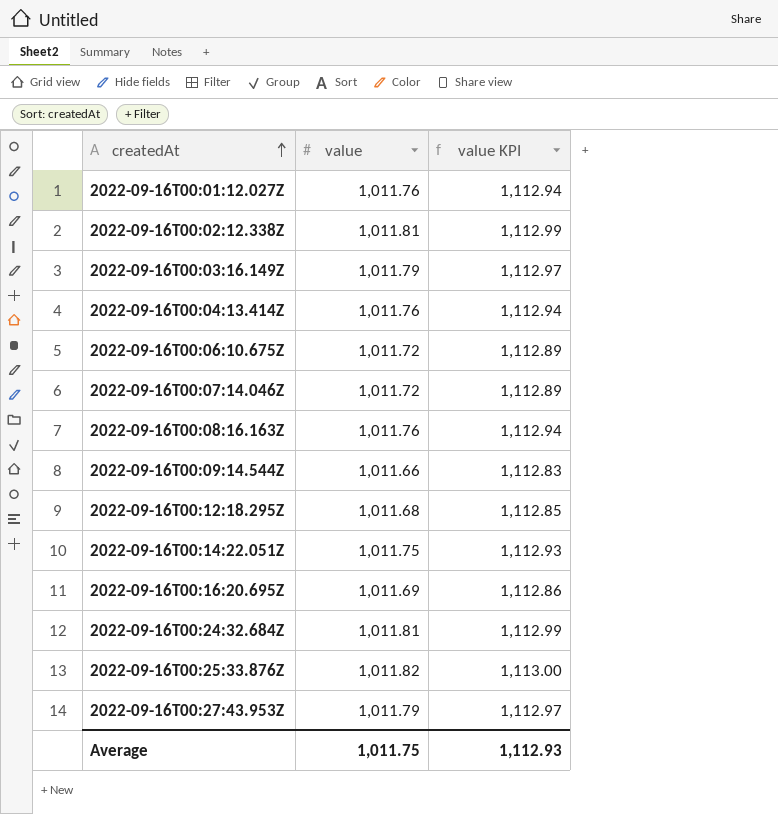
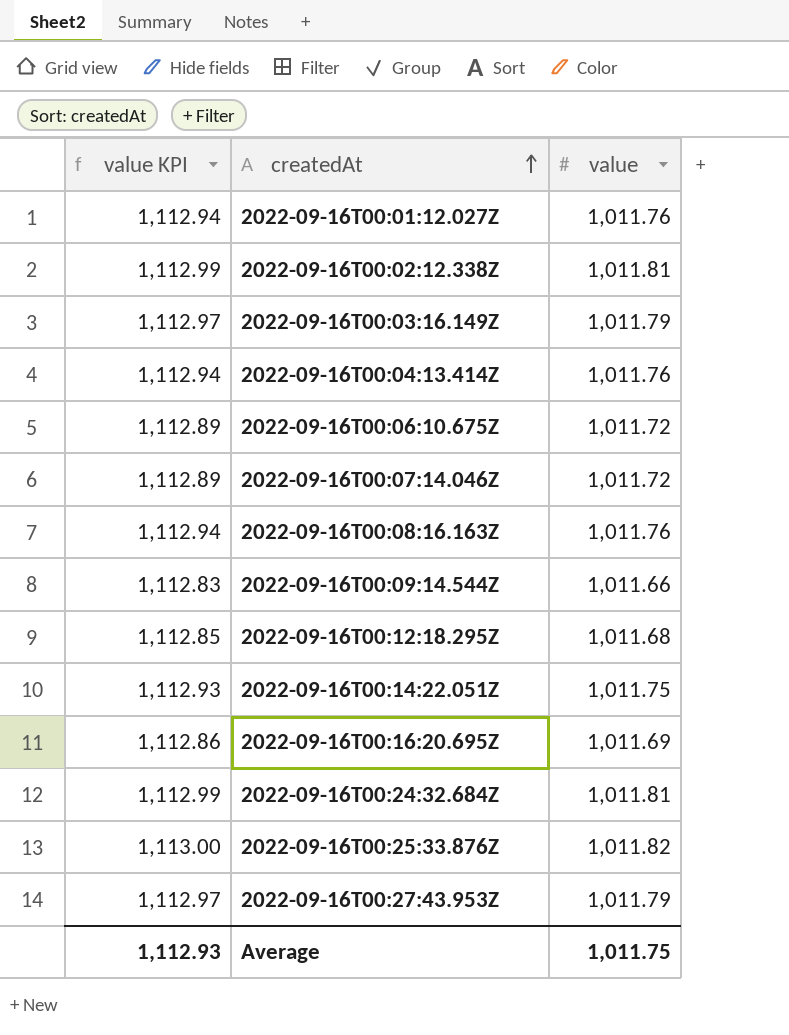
column value KPI | position: 3 -> 1

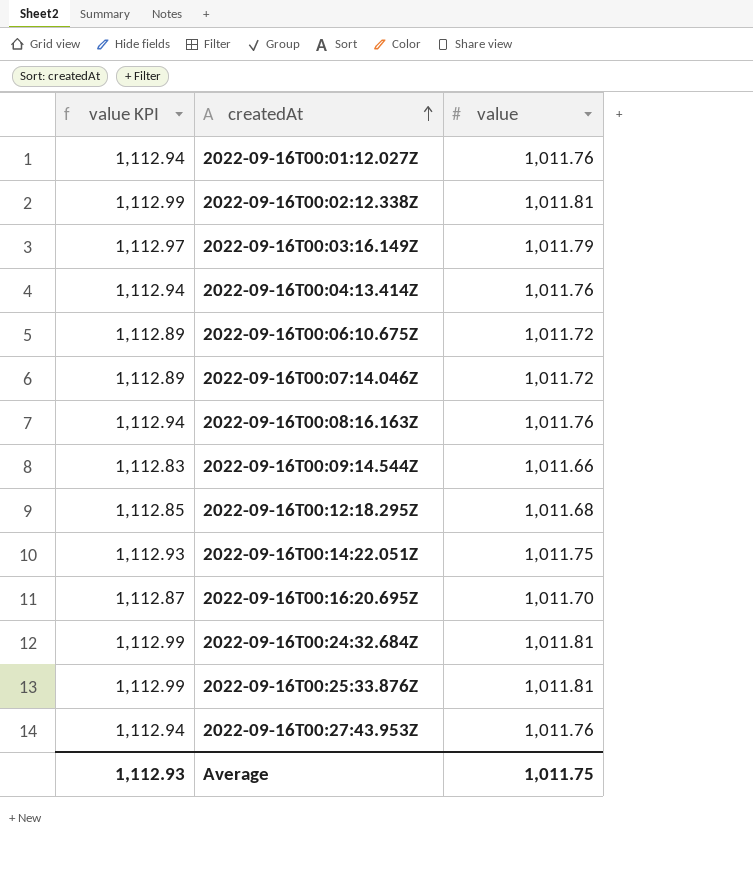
2022-09-16T00:16:20.695Z | value KPI: 1,112.86 -> 1,112.87
2022-09-16T00:16:20.695Z | value: 1,011.69 -> 1,011.70
2022-09-16T00:25:33.876Z | value KPI: 1,113.00 -> 1,112.99
2022-09-16T00:25:33.876Z | value: 1,011.82 -> 1,011.81
2022-09-16T00:27:43.953Z | value KPI: 1,112.97 -> 1,112.94
2022-09-16T00:27:43.953Z | value: 1,011.79 -> 1,011.76

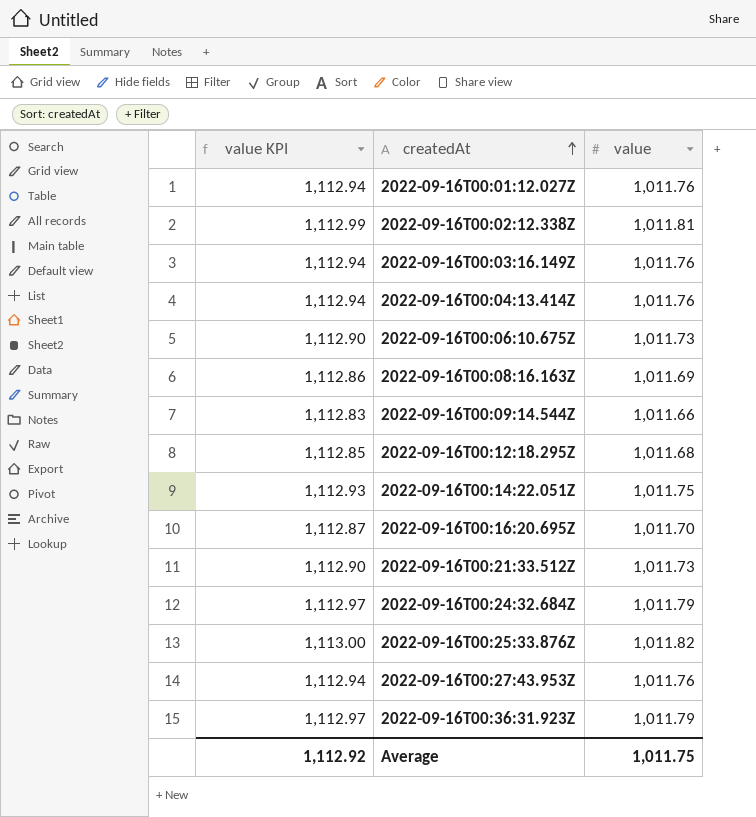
row 2022-09-16T00:07:14.046Z: 1,112.89 | 1,011.72 -> none
2022-09-16T00:03:16.149Z | value KPI: 1,112.97 -> 1,112.94
2022-09-16T00:03:16.149Z | value: 1,011.79 -> 1,011.76
2022-09-16T00:06:10.675Z | value KPI: 1,112.89 -> 1,112.90
2022-09-16T00:06:10.675Z | value: 1,011.72 -> 1,011.73
2022-09-16T00:08:16.163Z | value KPI: 1,112.94 -> 1,112.86
2022-09-16T00:08:16.163Z | value: 1,011.76 -> 1,011.69
row 2022-09-16T00:21:33.512Z: none -> 1,112.90 | 1,011.73
2022-09-16T00:24:32.684Z | value KPI: 1,112.99 -> 1,112.97
2022-09-16T00:24:32.684Z | value: 1,011.81 -> 1,011.79
2022-09-16T00:25:33.876Z | value KPI: 1,112.99 -> 1,113.00
2022-09-16T00:25:33.876Z | value: 1,011.81 -> 1,011.82
row 2022-09-16T00:36:31.923Z: none -> 1,112.97 | 1,011.79
Average | value KPI: 1,112.93 -> 1,112.92

